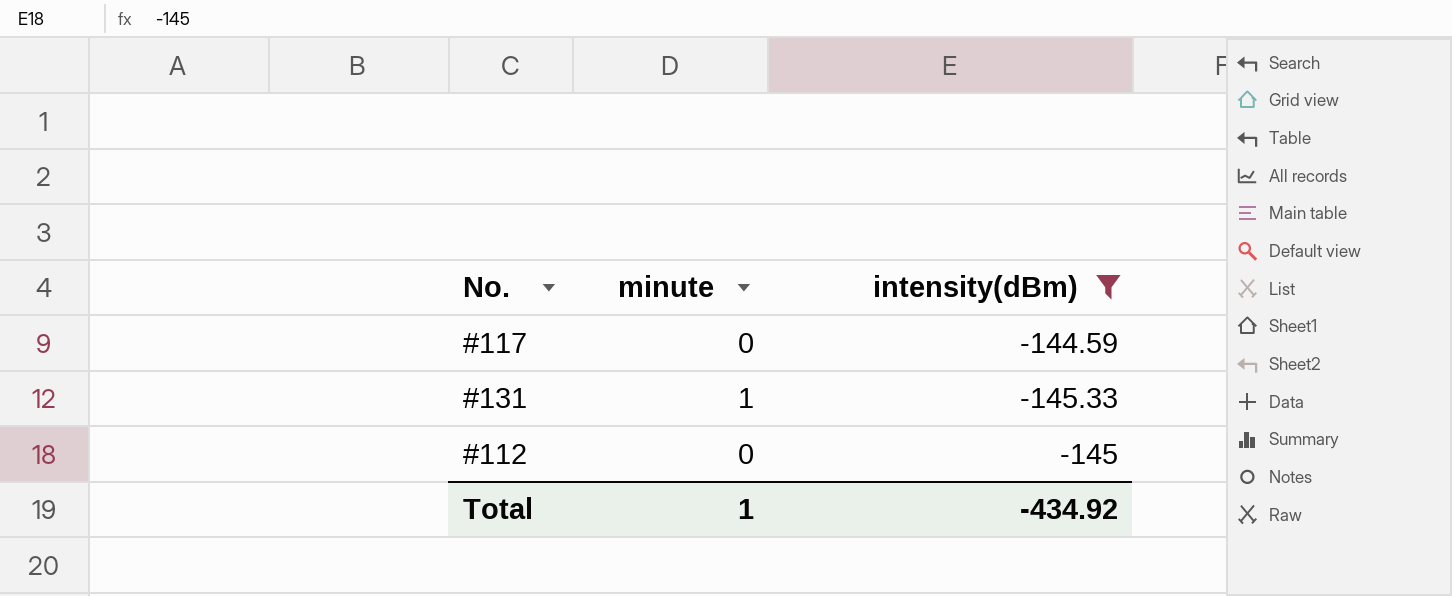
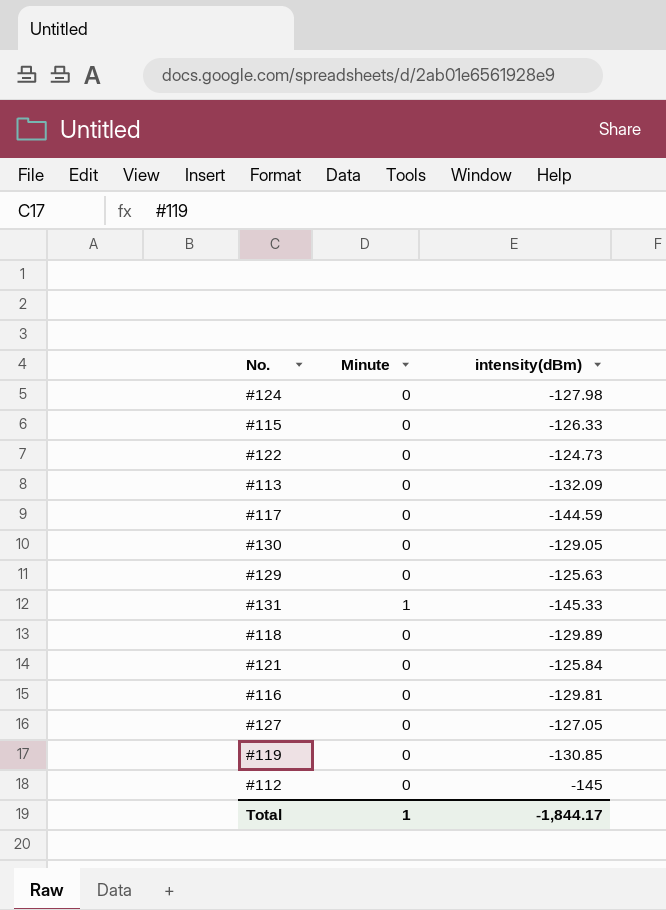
filter: intensity(dBm) <= -144.59 -> none
column name: minute -> Minute
Total | intensity(dBm): -434.92 -> -1,844.17

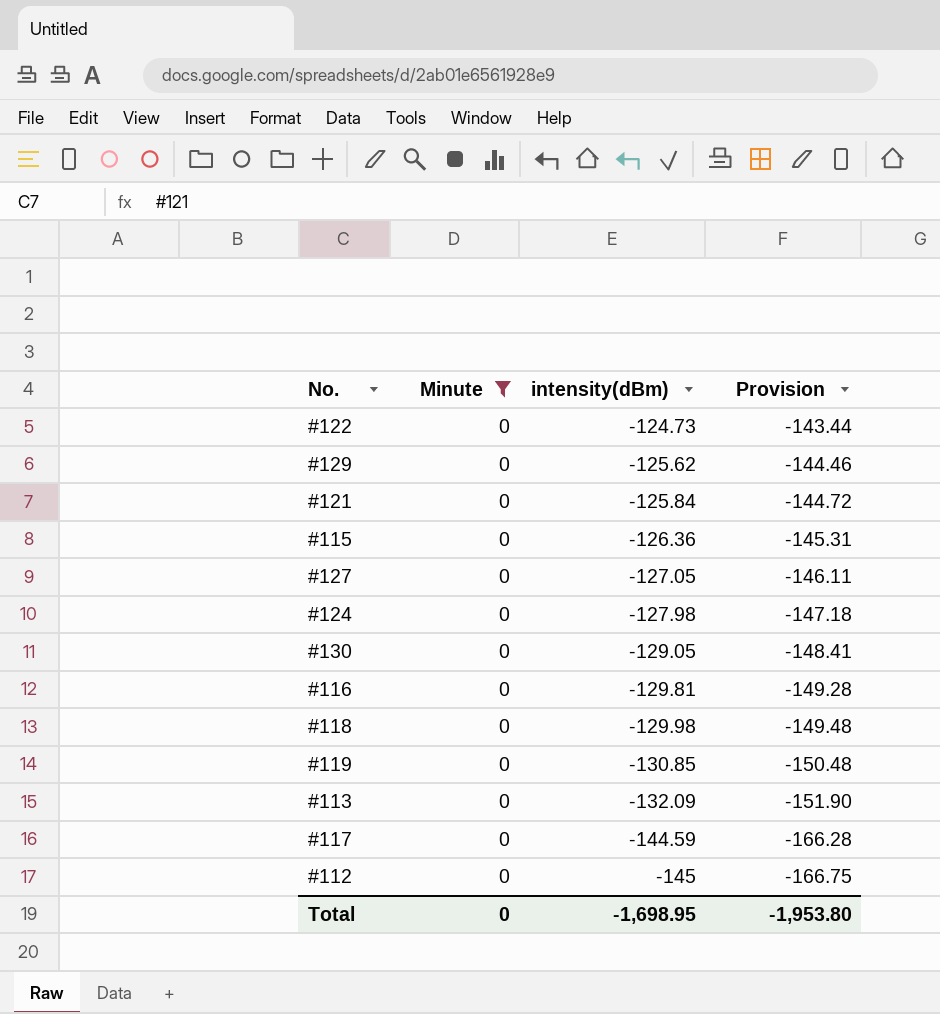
filter: none -> Minute = 0
row order: none -> intensity(dBm) descending
column Provision | formula: none -> [intensity(dBm)] * 1.15
#129 | intensity(dBm): -125.63 -> -125.62
#115 | intensity(dBm): -126.33 -> -126.36
#118 | intensity(dBm): -129.89 -> -129.98
Total | Minute: 1 -> 0
Total | intensity(dBm): -1,844.17 -> -1,698.95

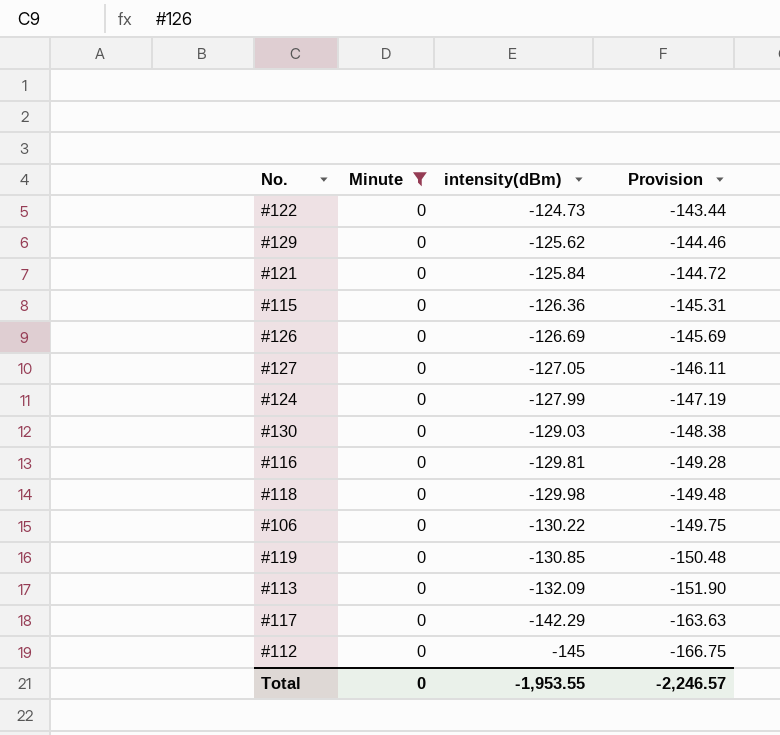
row #126: none -> 0 | -126.69 | -145.69
#124 | intensity(dBm): -127.98 -> -127.99
#124 | Provision: -147.18 -> -147.19
#130 | intensity(dBm): -129.05 -> -129.03
#130 | Provision: -148.41 -> -148.38
row #106: none -> 0 | -130.22 | -149.75
#117 | intensity(dBm): -144.59 -> -142.29
#117 | Provision: -166.28 -> -163.63
Total | intensity(dBm): -1,698.95 -> -1,953.55
Total | Provision: -1,953.80 -> -2,246.57

